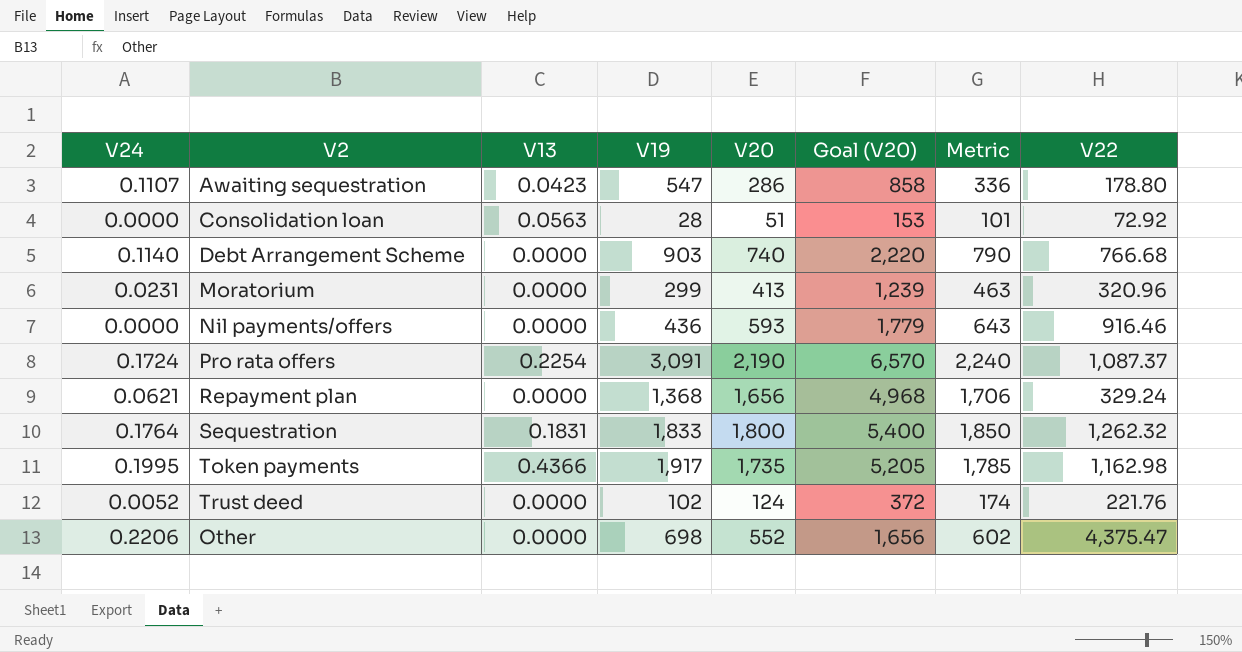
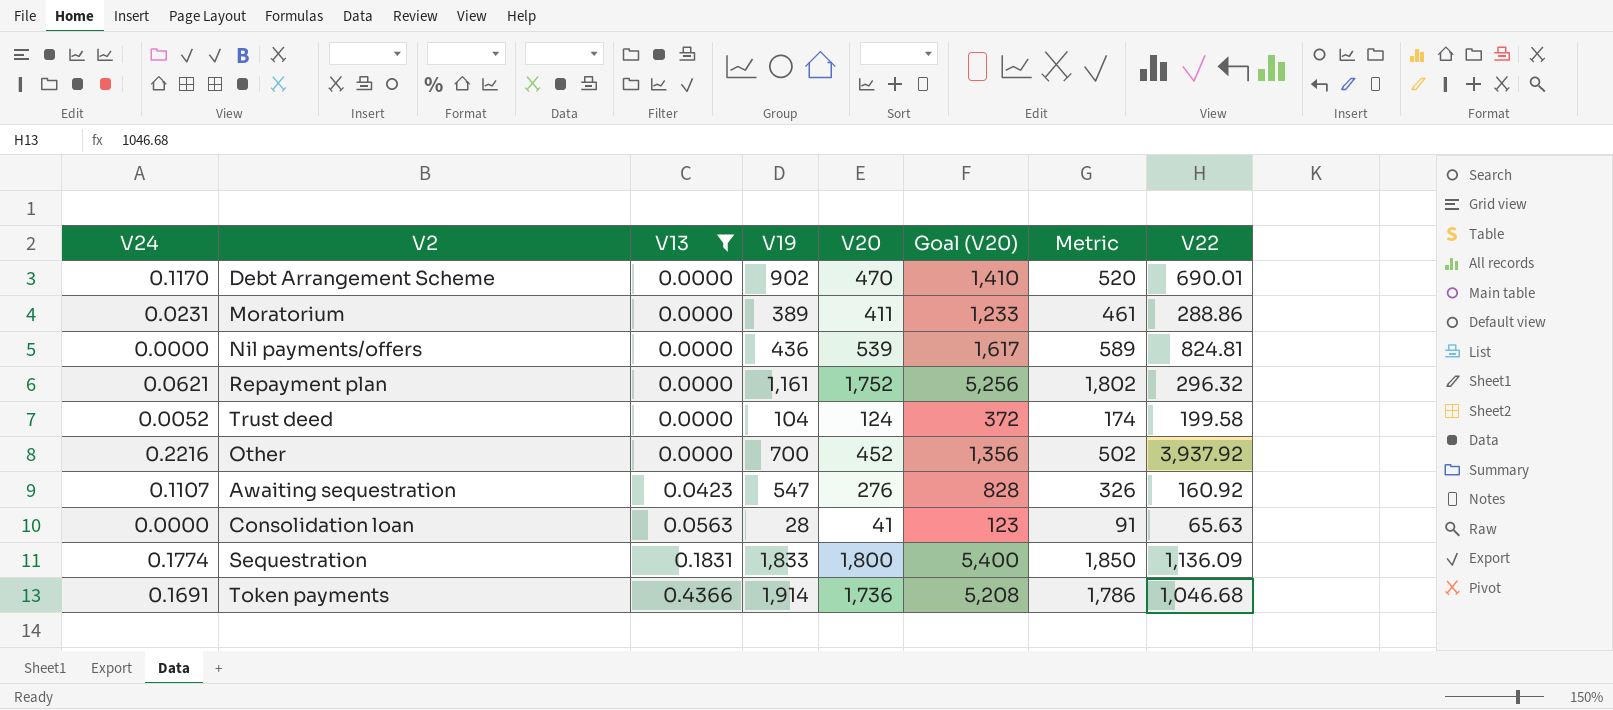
filter: none -> V13 != 0.2254
row order: none -> V13 ascending
Debt Arrangement Scheme | V24: 0.1140 -> 0.1170
Debt Arrangement Scheme | V19: 903 -> 902
Debt Arrangement Scheme | V20: 740 -> 470
Debt Arrangement Scheme | Goal (V20): 2,220 -> 1,410
Debt Arrangement Scheme | Metric: 790 -> 520
Debt Arrangement Scheme | V22: 766.68 -> 690.01
Moratorium | V19: 299 -> 389
Moratorium | V20: 413 -> 411
Moratorium | Goal (V20): 1,239 -> 1,233
Moratorium | Metric: 463 -> 461
Moratorium | V22: 320.96 -> 288.86
Nil payments/offers | V20: 593 -> 539
Nil payments/offers | Goal (V20): 1,779 -> 1,617
Nil payments/offers | Metric: 643 -> 589
Nil payments/offers | V22: 916.46 -> 824.81
Repayment plan | V19: 1,368 -> 1,161
Repayment plan | V20: 1,656 -> 1,752
Repayment plan | Goal (V20): 4,968 -> 5,256
Repayment plan | Metric: 1,706 -> 1,802
Repayment plan | V22: 329.24 -> 296.32
Trust deed | V19: 102 -> 104
Trust deed | V22: 221.76 -> 199.58
Other | V24: 0.2206 -> 0.2216
Other | V19: 698 -> 700
Other | V20: 552 -> 452
Other | Goal (V20): 1,656 -> 1,356
Other | Metric: 602 -> 502
Other | V22: 4,375.47 -> 3,937.92
Awaiting sequestration | V20: 286 -> 276
Awaiting sequestration | Goal (V20): 858 -> 828
Awaiting sequestration | Metric: 336 -> 326
Awaiting sequestration | V22: 178.80 -> 160.92
Consolidation loan | V20: 51 -> 41
Consolidation loan | Goal (V20): 153 -> 123
Consolidation loan | Metric: 101 -> 91
Consolidation loan | V22: 72.92 -> 65.63
Sequestration | V24: 0.1764 -> 0.1774
Sequestration | V22: 1,262.32 -> 1,136.09
Token payments | V24: 0.1995 -> 0.1691
Token payments | V19: 1,917 -> 1,914
Token payments | V20: 1,735 -> 1,736
Token payments | Goal (V20): 5,205 -> 5,208
Token payments | Metric: 1,785 -> 1,786
Token payments | V22: 1,162.98 -> 1,046.68

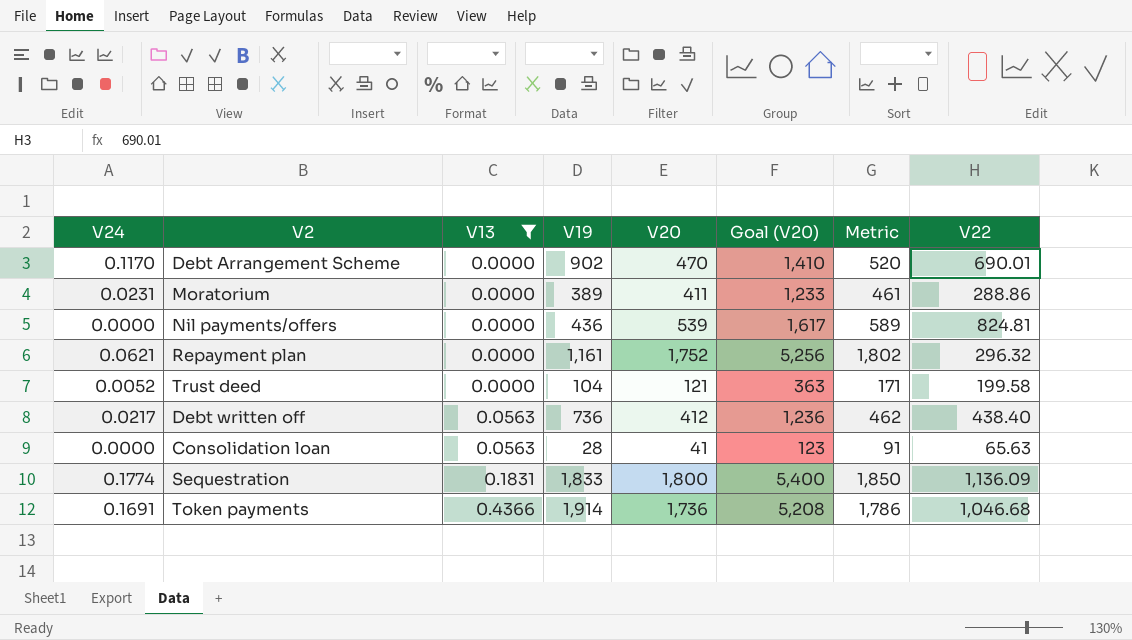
row Other: 0.2216 | 0.0000 | 700 | 452 | 1,356 | 502 | 3,937.92 -> none
row Awaiting sequestration: 0.1107 | 0.0423 | 547 | 276 | 828 | 326 | 160.92 -> none
Trust deed | V20: 124 -> 121
Trust deed | Goal (V20): 372 -> 363
Trust deed | Metric: 174 -> 171
row Debt written off: none -> 0.0217 | 0.0563 | 736 | 412 | 1,236 | 462 | 438.40

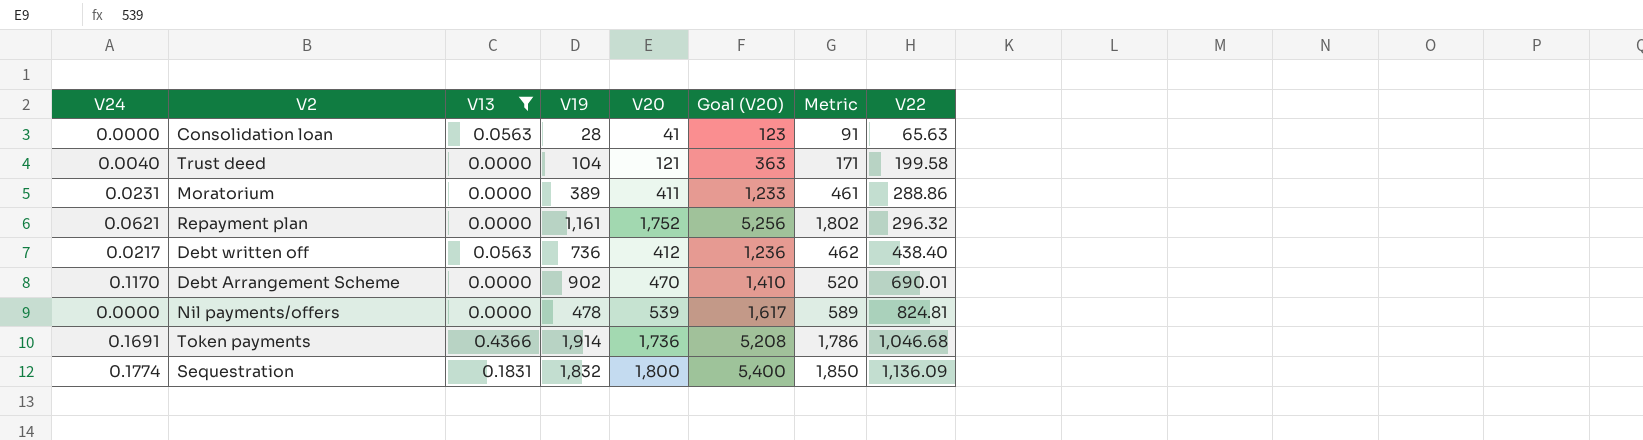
row order: V13 ascending -> V22 ascending
Trust deed | V24: 0.0052 -> 0.0040
Nil payments/offers | V19: 436 -> 478
Sequestration | V19: 1,833 -> 1,832

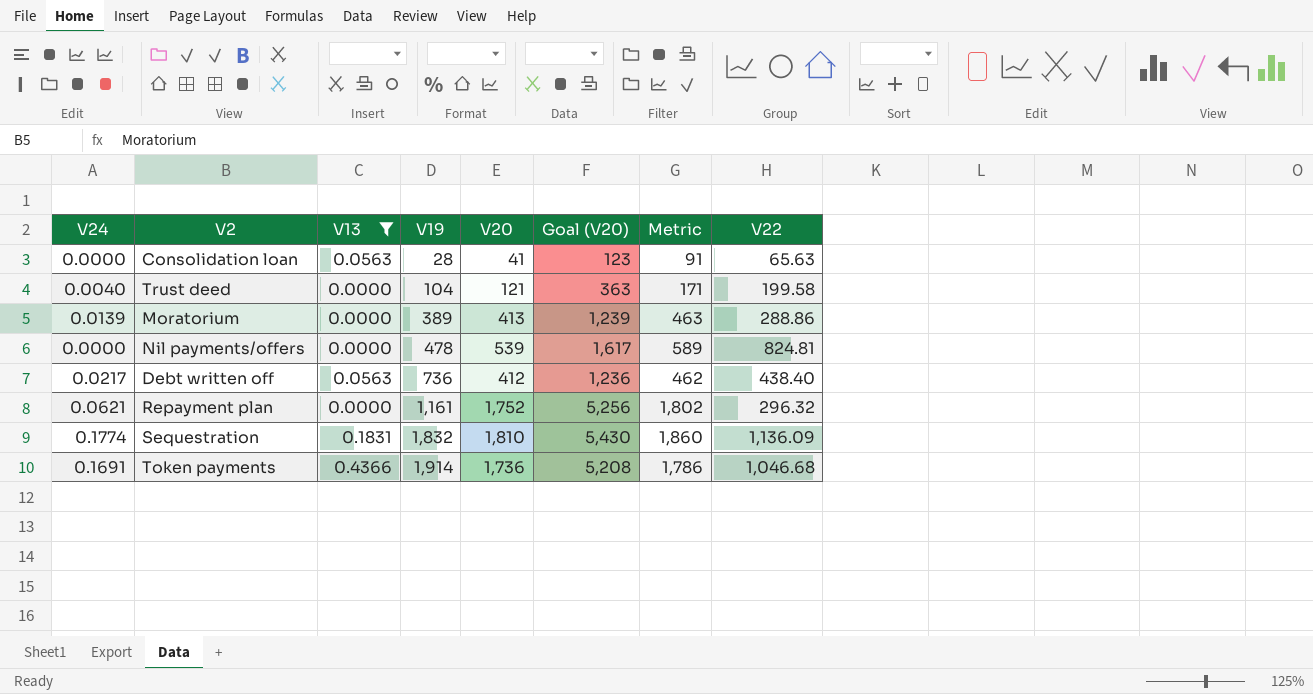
row order: V22 ascending -> V19 ascending
row Debt Arrangement Scheme: 0.1170 | 0.0000 | 902 | 470 | 1,410 | 520 | 690.01 -> none
Moratorium | V24: 0.0231 -> 0.0139
Moratorium | V20: 411 -> 413
Moratorium | Goal (V20): 1,233 -> 1,239
Moratorium | Metric: 461 -> 463
Sequestration | V20: 1,800 -> 1,810
Sequestration | Goal (V20): 5,400 -> 5,430
Sequestration | Metric: 1,850 -> 1,860

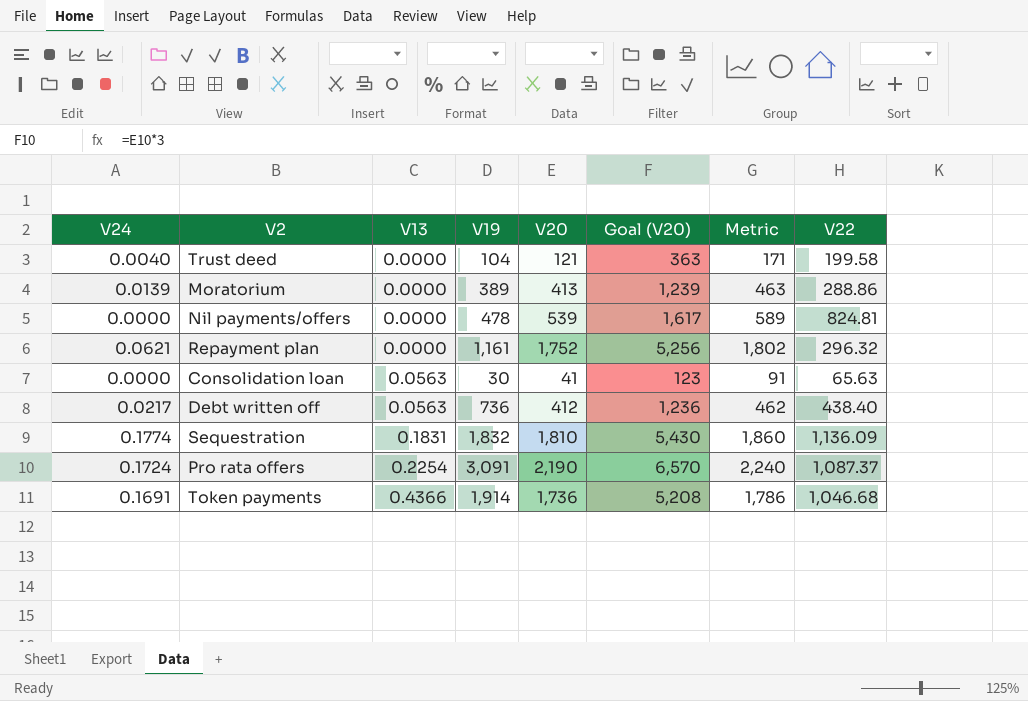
filter: V13 != 0.2254 -> none
row order: V19 ascending -> V13 ascending
Consolidation loan | V19: 28 -> 30

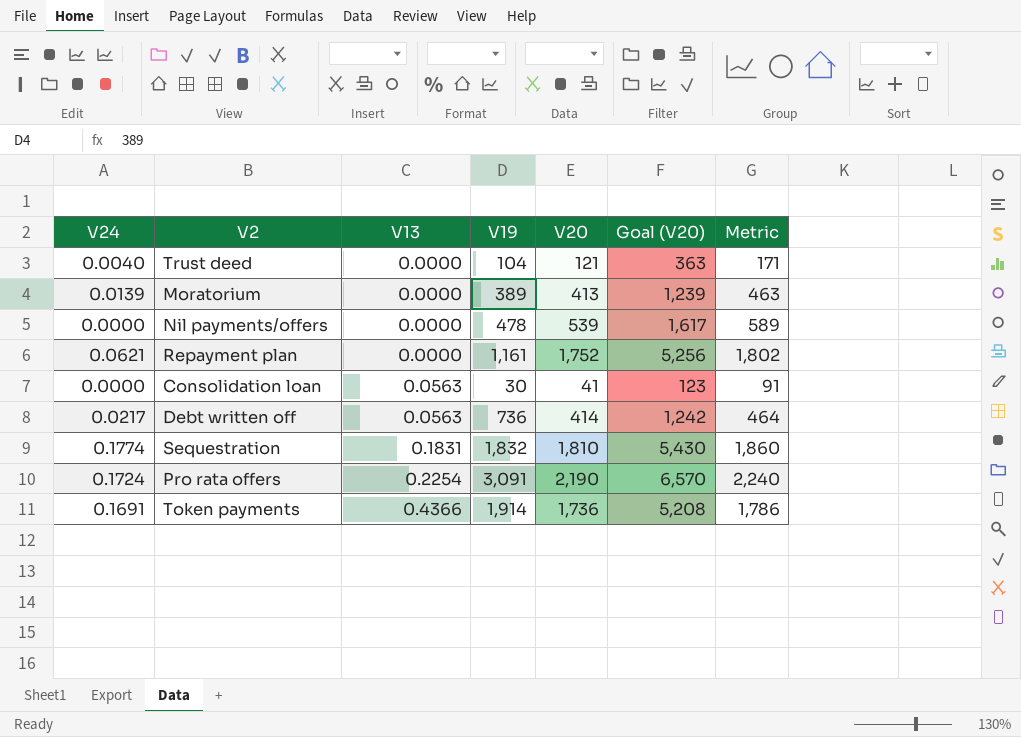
column V22 | position: 8 -> none
Debt written off | V20: 412 -> 414
Debt written off | Goal (V20): 1,236 -> 1,242
Debt written off | Metric: 462 -> 464

